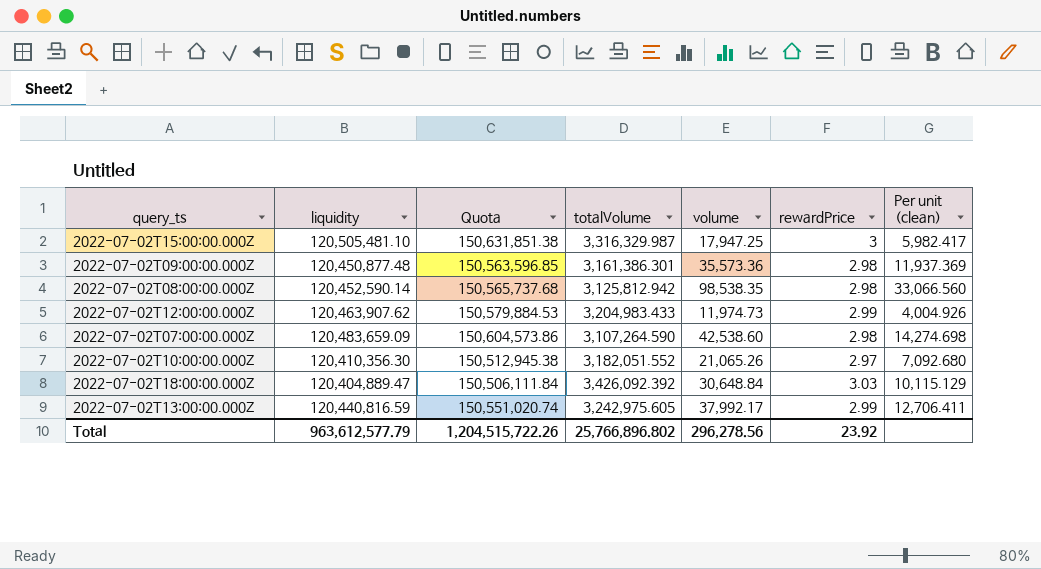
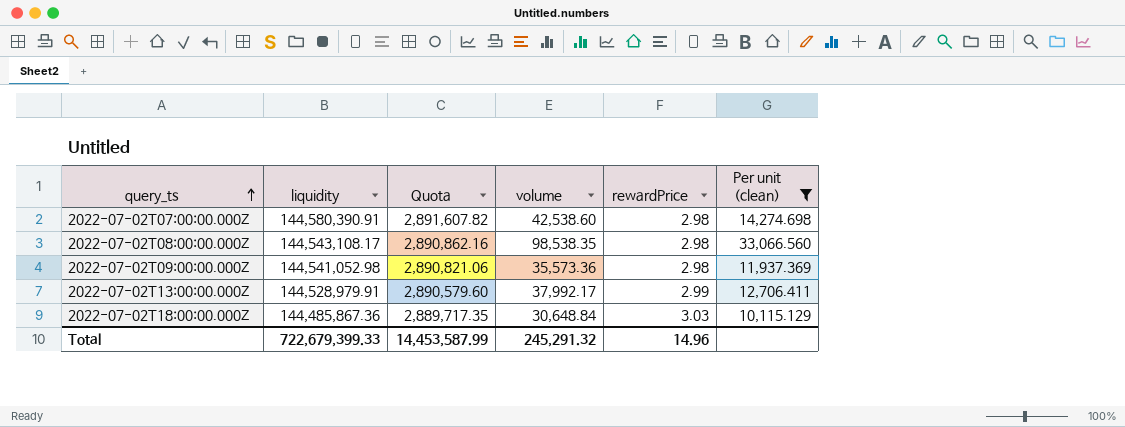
filter: none -> Per unit (clean) >= 10,115.129
row order: none -> query_ts ascending
column totalVolume | position: 4 -> none
column Quota | formula: [liquidity] * 1.25 -> [liquidity] * 0.02
2022-07-02T07:00:00.000Z | liquidity: 120,483,659.09 -> 144,580,390.91
2022-07-02T08:00:00.000Z | liquidity: 120,452,590.14 -> 144,543,108.17
2022-07-02T09:00:00.000Z | liquidity: 120,450,877.48 -> 144,541,052.98
2022-07-02T13:00:00.000Z | liquidity: 120,440,816.59 -> 144,528,979.91
2022-07-02T18:00:00.000Z | liquidity: 120,404,889.47 -> 144,485,867.36
Total | liquidity: 963,612,577.79 -> 722,679,399.33
Total | Quota: 1,204,515,722.26 -> 14,453,587.99
Total | volume: 296,278.56 -> 245,291.32
Total | rewardPrice: 23.92 -> 14.96

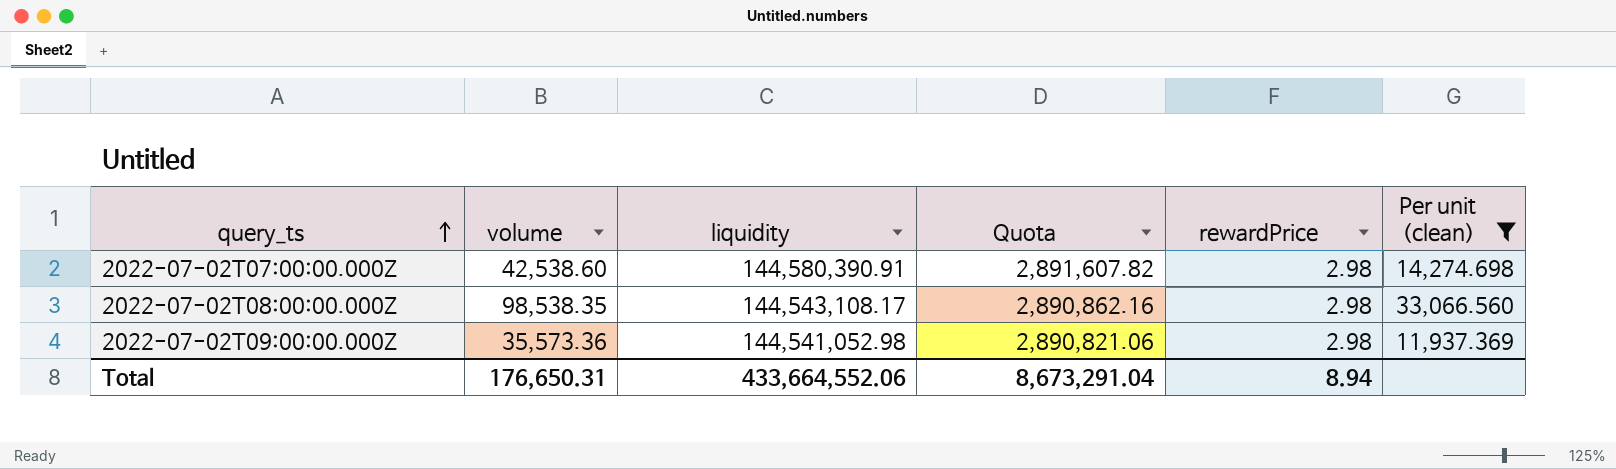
column volume | position: 4 -> 2
row 2022-07-02T13:00:00.000Z: 144,528,979.91 | 2,890,579.60 | 37,992.17 | 2.99 | 12,706.411 -> none
row 2022-07-02T18:00:00.000Z: 144,485,867.36 | 2,889,717.35 | 30,648.84 | 3.03 | 10,115.129 -> none
Total | volume: 245,291.32 -> 176,650.31
Total | liquidity: 722,679,399.33 -> 433,664,552.06
Total | Quota: 14,453,587.99 -> 8,673,291.04
Total | rewardPrice: 14.96 -> 8.94

